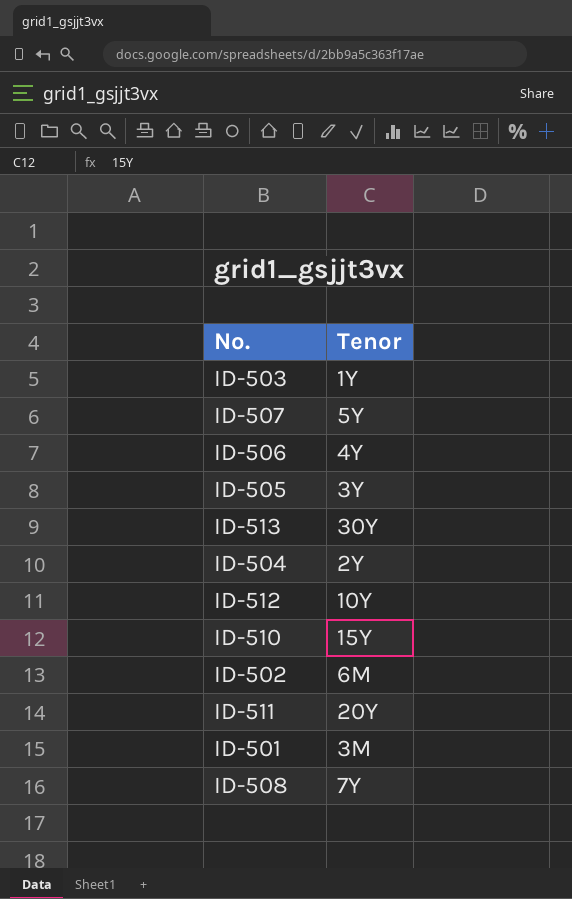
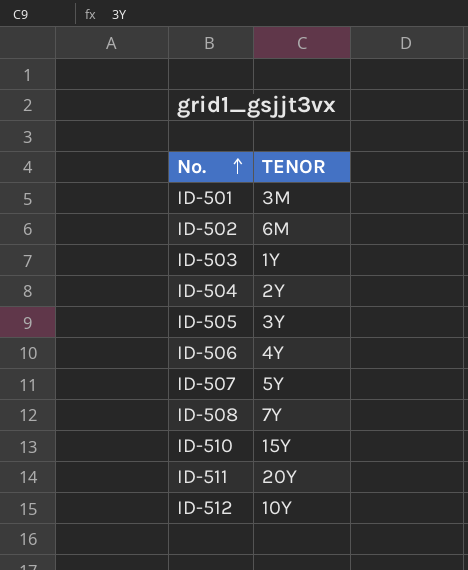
row order: none -> No. ascending
column name: Tenor -> TENOR
row ID-513: 30Y -> none

